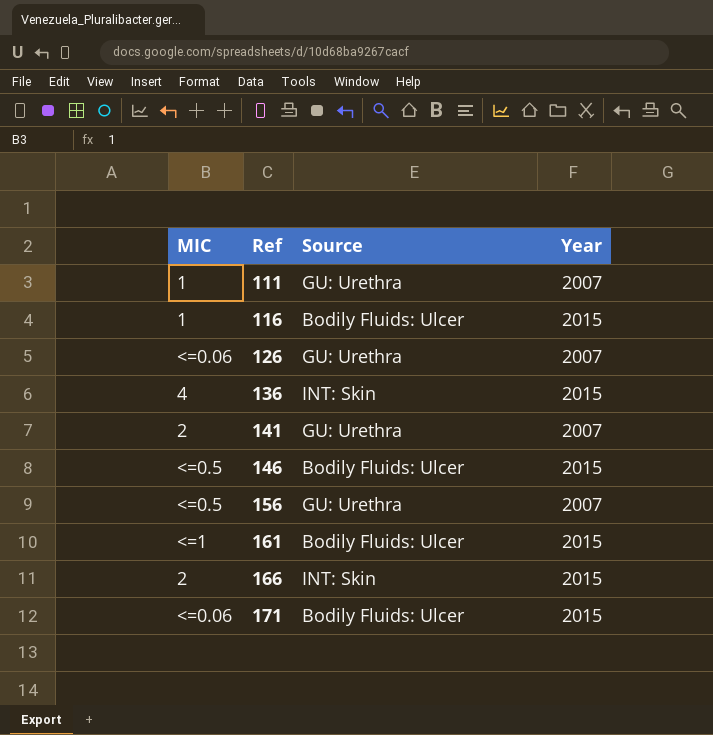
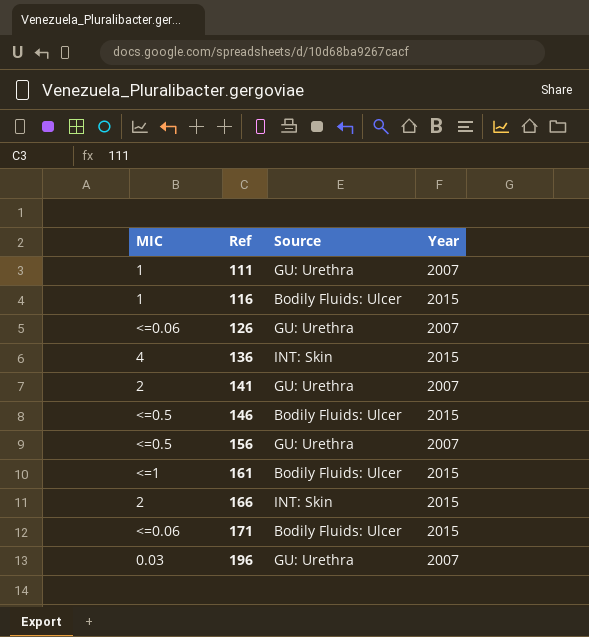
row 196: none -> 0.03 | GU: Urethra | 2007

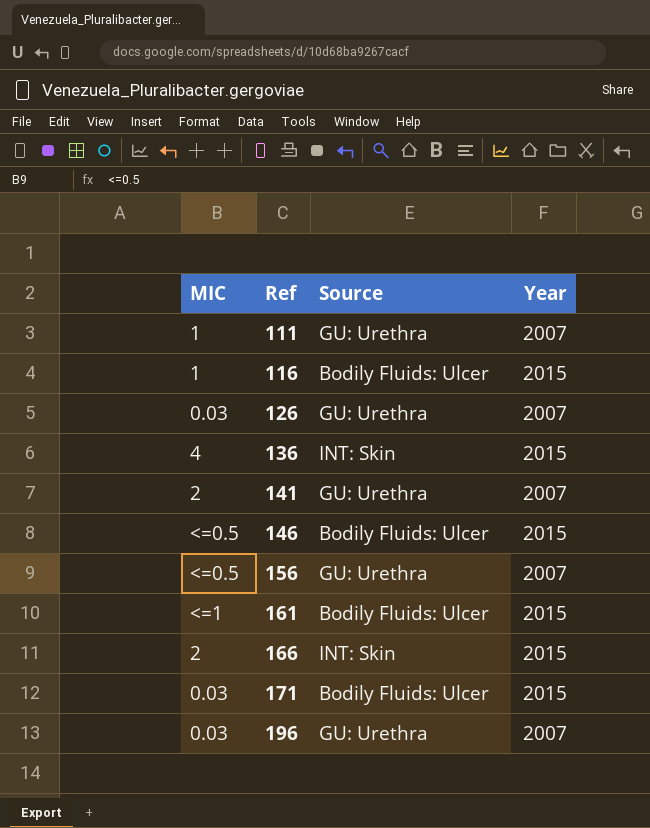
126 | MIC: <=0.06 -> 0.03
171 | MIC: <=0.06 -> 0.03

